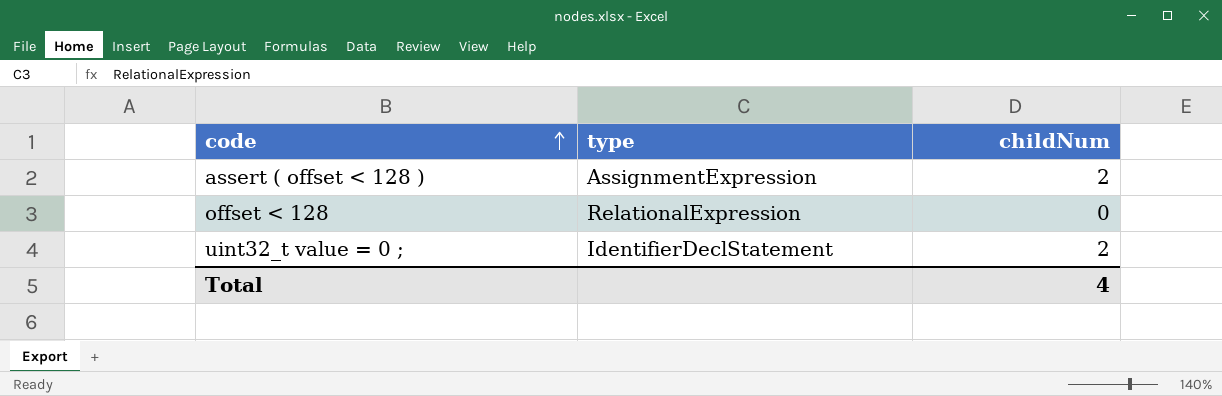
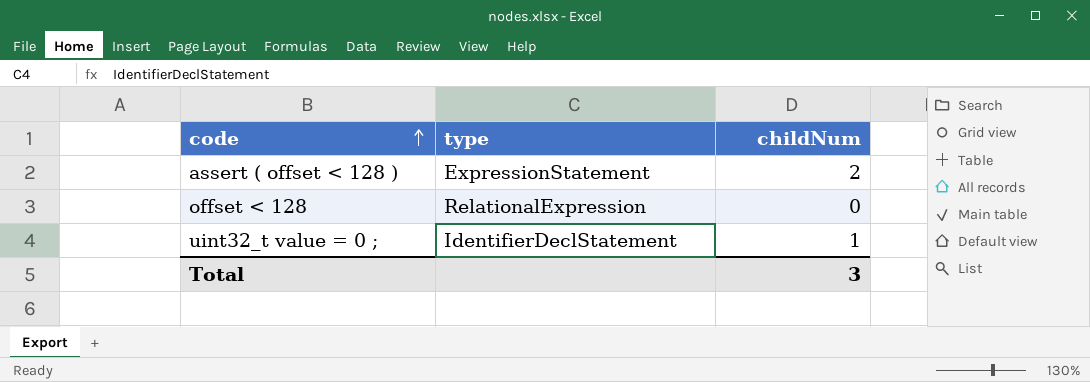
assert ( offset < 128 ) | type: AssignmentExpression -> ExpressionStatement
uint32_t value = 0 ; | childNum: 2 -> 1
Total | childNum: 4 -> 3

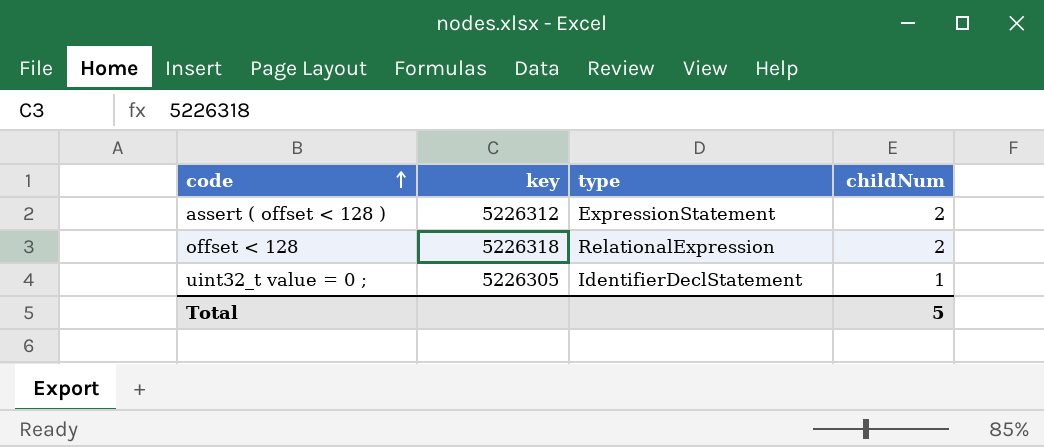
column key | position: none -> 2
offset < 128 | childNum: 0 -> 2
Total | childNum: 3 -> 5

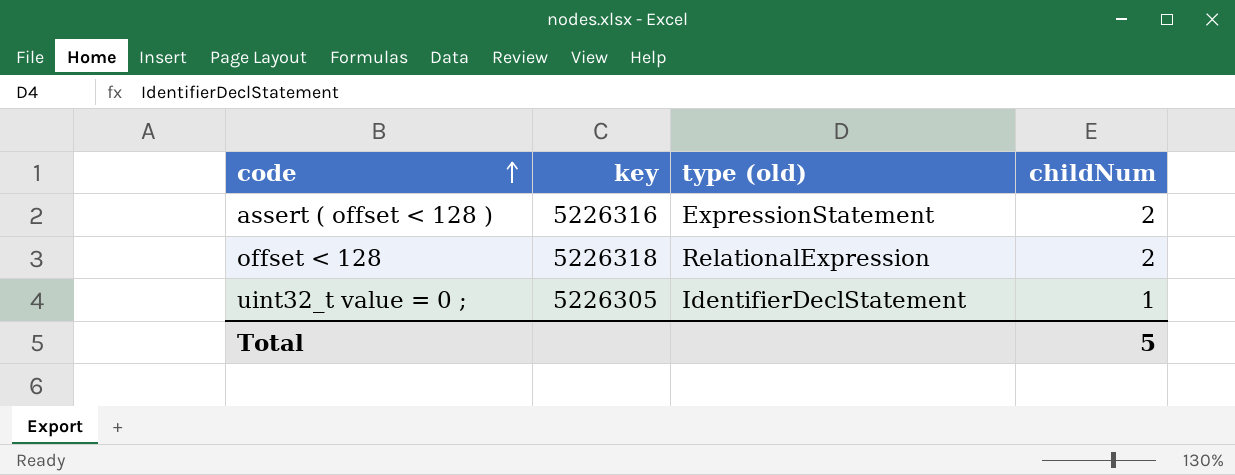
column name: type -> type (old)
assert ( offset < 128 ) | key: 5226312 -> 5226316

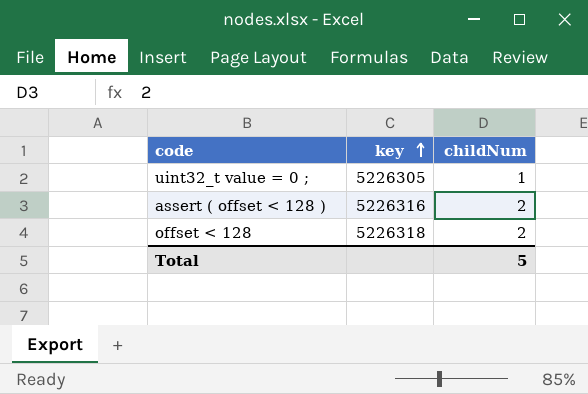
row order: code ascending -> key ascending
column type (old) | position: 3 -> none

